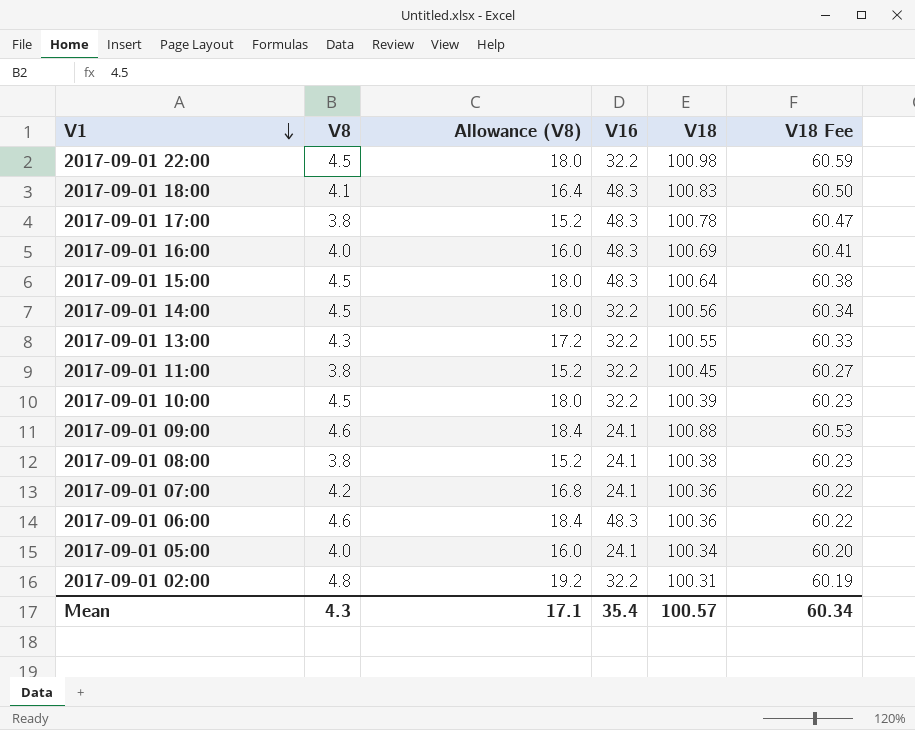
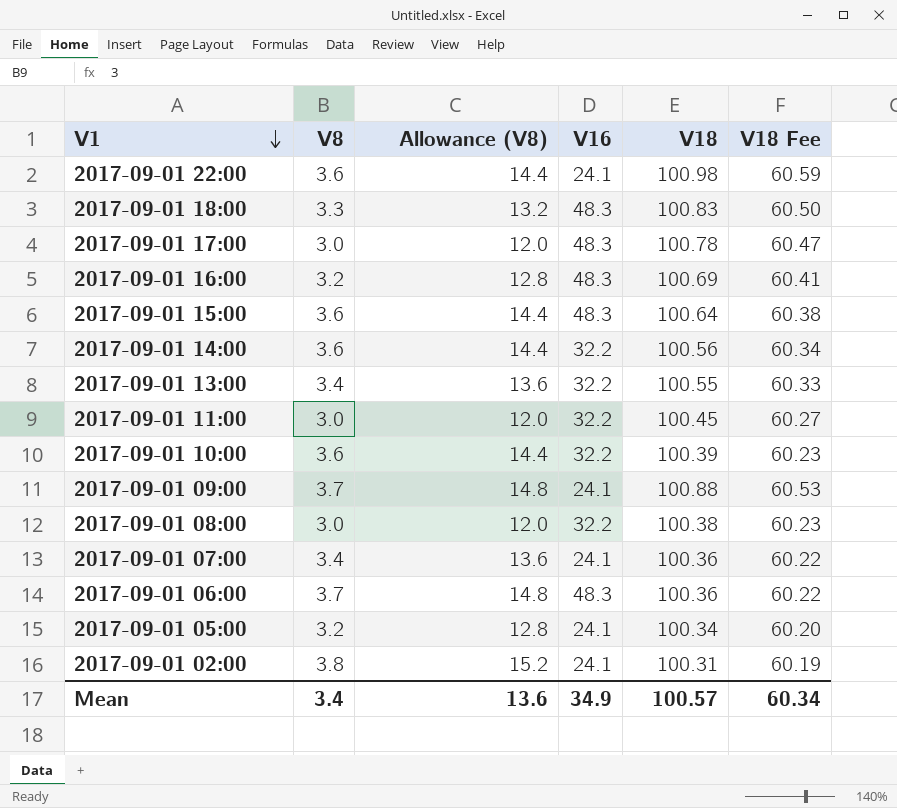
2017-09-01 22:00 | V8: 4.5 -> 3.6
2017-09-01 22:00 | Allowance (V8): 18.0 -> 14.4
2017-09-01 22:00 | V16: 32.2 -> 24.1
2017-09-01 18:00 | V8: 4.1 -> 3.3
2017-09-01 18:00 | Allowance (V8): 16.4 -> 13.2
2017-09-01 17:00 | V8: 3.8 -> 3.0
2017-09-01 17:00 | Allowance (V8): 15.2 -> 12.0
2017-09-01 16:00 | V8: 4.0 -> 3.2
2017-09-01 16:00 | Allowance (V8): 16.0 -> 12.8
2017-09-01 15:00 | V8: 4.5 -> 3.6
2017-09-01 15:00 | Allowance (V8): 18.0 -> 14.4
2017-09-01 14:00 | V8: 4.5 -> 3.6
2017-09-01 14:00 | Allowance (V8): 18.0 -> 14.4
2017-09-01 13:00 | V8: 4.3 -> 3.4
2017-09-01 13:00 | Allowance (V8): 17.2 -> 13.6
2017-09-01 11:00 | V8: 3.8 -> 3.0
2017-09-01 11:00 | Allowance (V8): 15.2 -> 12.0
2017-09-01 10:00 | V8: 4.5 -> 3.6
2017-09-01 10:00 | Allowance (V8): 18.0 -> 14.4
2017-09-01 09:00 | V8: 4.6 -> 3.7
2017-09-01 09:00 | Allowance (V8): 18.4 -> 14.8
2017-09-01 08:00 | V8: 3.8 -> 3.0
2017-09-01 08:00 | Allowance (V8): 15.2 -> 12.0
2017-09-01 08:00 | V16: 24.1 -> 32.2
2017-09-01 07:00 | V8: 4.2 -> 3.4
2017-09-01 07:00 | Allowance (V8): 16.8 -> 13.6
2017-09-01 06:00 | V8: 4.6 -> 3.7
2017-09-01 06:00 | Allowance (V8): 18.4 -> 14.8
2017-09-01 05:00 | V8: 4.0 -> 3.2
2017-09-01 05:00 | Allowance (V8): 16.0 -> 12.8
2017-09-01 02:00 | V8: 4.8 -> 3.8
2017-09-01 02:00 | Allowance (V8): 19.2 -> 15.2
2017-09-01 02:00 | V16: 32.2 -> 24.1
Mean | V8: 4.3 -> 3.4
Mean | Allowance (V8): 17.1 -> 13.6
Mean | V16: 35.4 -> 34.9

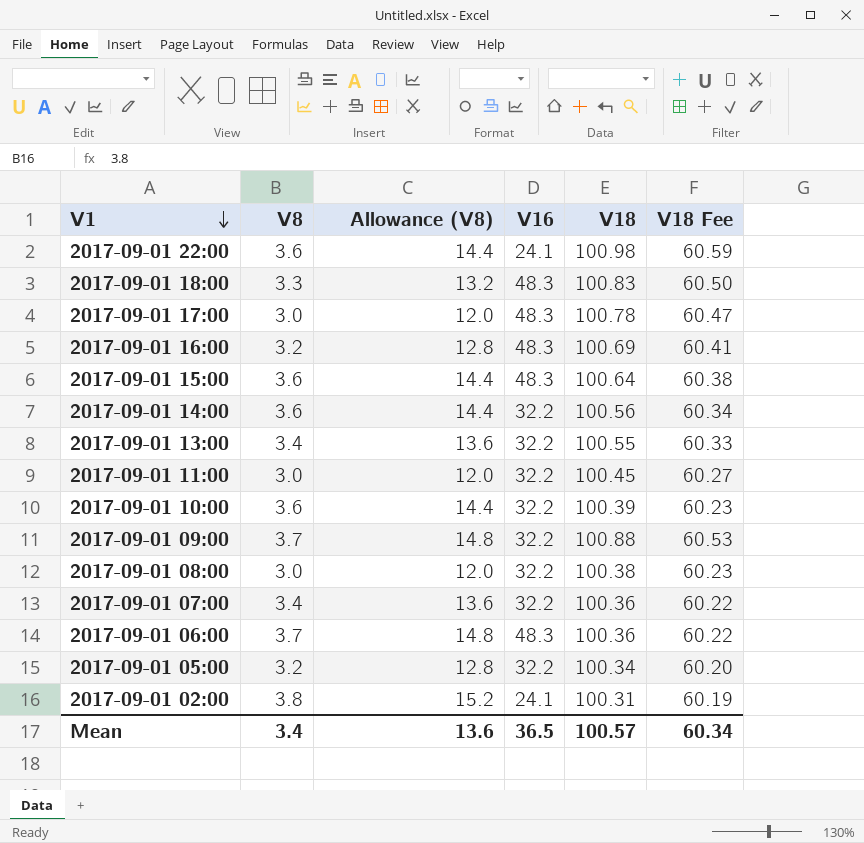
2017-09-01 09:00 | V16: 24.1 -> 32.2
2017-09-01 07:00 | V16: 24.1 -> 32.2
2017-09-01 05:00 | V16: 24.1 -> 32.2
Mean | V16: 34.9 -> 36.5

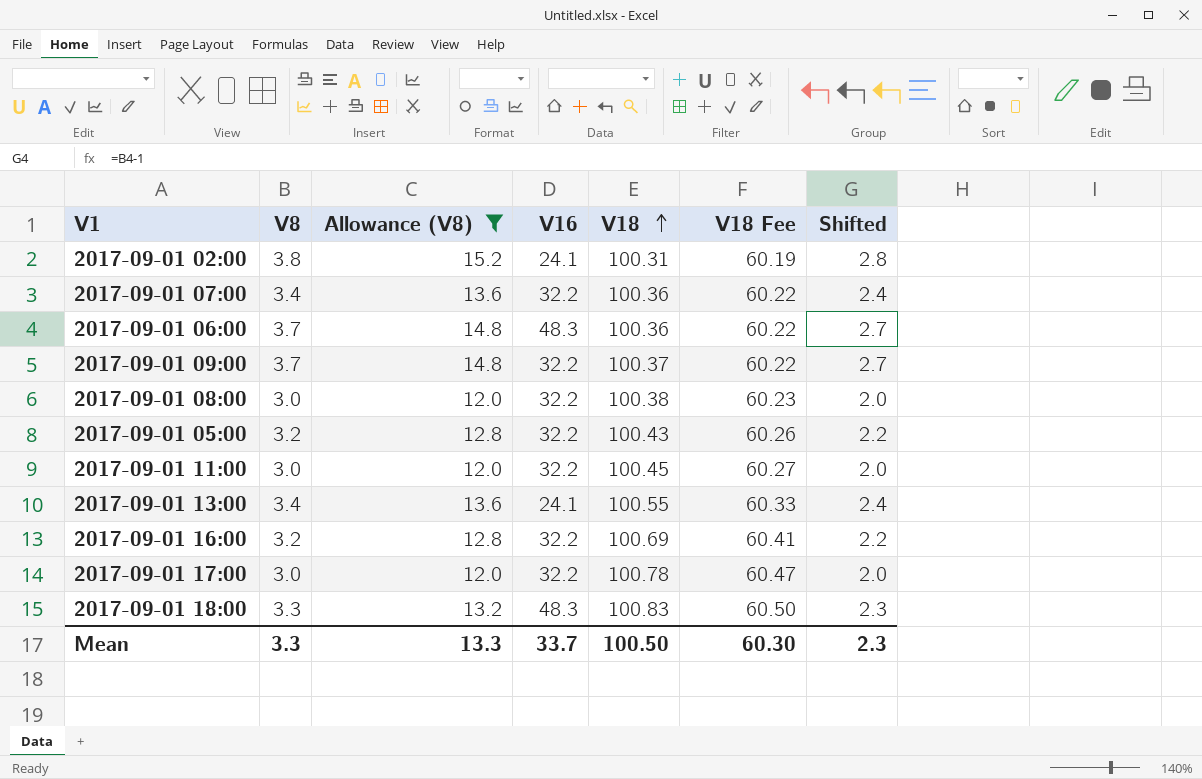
filter: none -> Allowance (V8) != 14.4
row order: V1 descending -> V18 ascending
column Shifted | formula: none -> [V8] - 1
2017-09-01 09:00 | V18: 100.88 -> 100.37
2017-09-01 09:00 | V18 Fee: 60.53 -> 60.22
2017-09-01 05:00 | V18: 100.34 -> 100.43
2017-09-01 05:00 | V18 Fee: 60.20 -> 60.26
2017-09-01 13:00 | V16: 32.2 -> 24.1
2017-09-01 16:00 | V16: 48.3 -> 32.2
2017-09-01 17:00 | V16: 48.3 -> 32.2
Mean | V8: 3.4 -> 3.3
Mean | Allowance (V8): 13.6 -> 13.3
Mean | V16: 36.5 -> 33.7
Mean | V18: 100.57 -> 100.50
Mean | V18 Fee: 60.34 -> 60.30

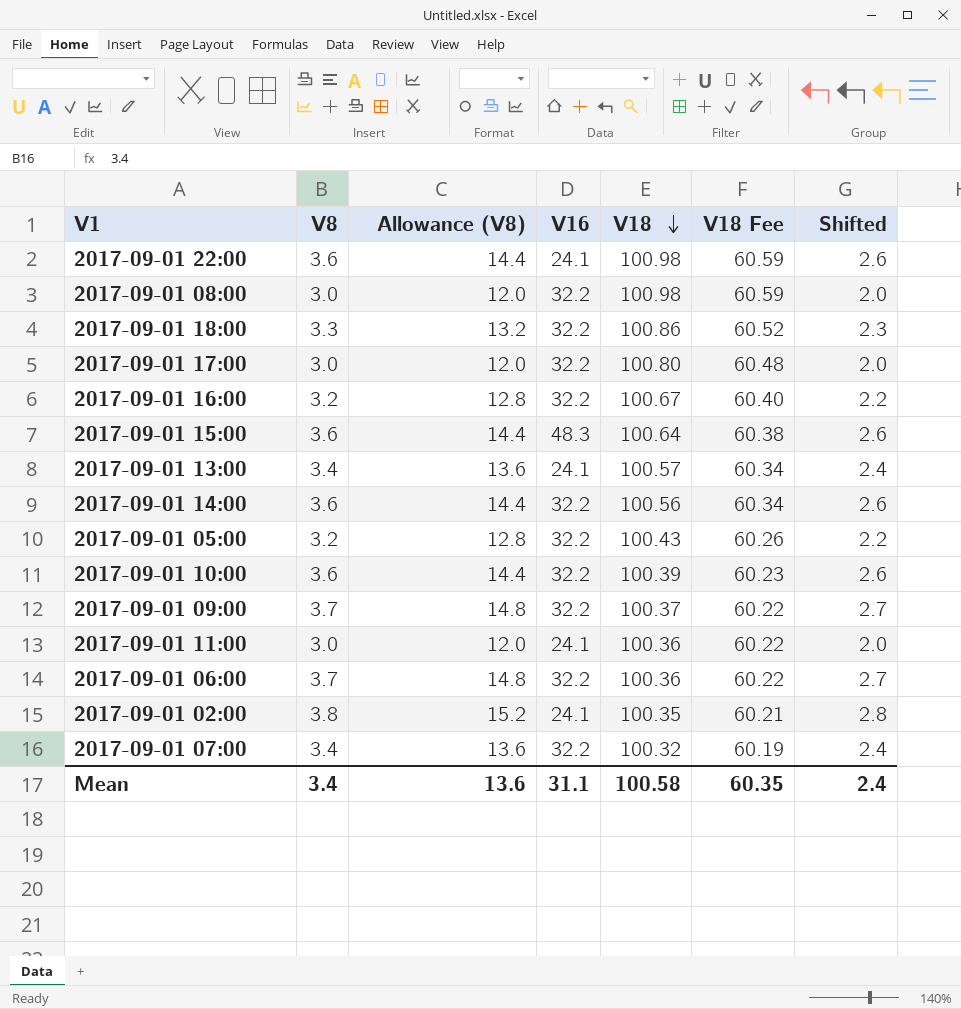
filter: Allowance (V8) != 14.4 -> none
row order: V18 ascending -> V18 descending
2017-09-01 08:00 | V18: 100.38 -> 100.98
2017-09-01 08:00 | V18 Fee: 60.23 -> 60.59
2017-09-01 18:00 | V16: 48.3 -> 32.2
2017-09-01 18:00 | V18: 100.83 -> 100.86
2017-09-01 18:00 | V18 Fee: 60.50 -> 60.52
2017-09-01 17:00 | V18: 100.78 -> 100.80
2017-09-01 17:00 | V18 Fee: 60.47 -> 60.48
2017-09-01 16:00 | V18: 100.69 -> 100.67
2017-09-01 16:00 | V18 Fee: 60.41 -> 60.40
2017-09-01 13:00 | V18: 100.55 -> 100.57
2017-09-01 13:00 | V18 Fee: 60.33 -> 60.34
2017-09-01 11:00 | V16: 32.2 -> 24.1
2017-09-01 11:00 | V18: 100.45 -> 100.36
2017-09-01 11:00 | V18 Fee: 60.27 -> 60.22
2017-09-01 06:00 | V16: 48.3 -> 32.2
2017-09-01 02:00 | V18: 100.31 -> 100.35
2017-09-01 02:00 | V18 Fee: 60.19 -> 60.21
2017-09-01 07:00 | V18: 100.36 -> 100.32
2017-09-01 07:00 | V18 Fee: 60.22 -> 60.19
Mean | V8: 3.3 -> 3.4
Mean | Allowance (V8): 13.3 -> 13.6
Mean | V16: 33.7 -> 31.1
Mean | V18: 100.50 -> 100.58
Mean | V18 Fee: 60.30 -> 60.35
Mean | Shifted: 2.3 -> 2.4

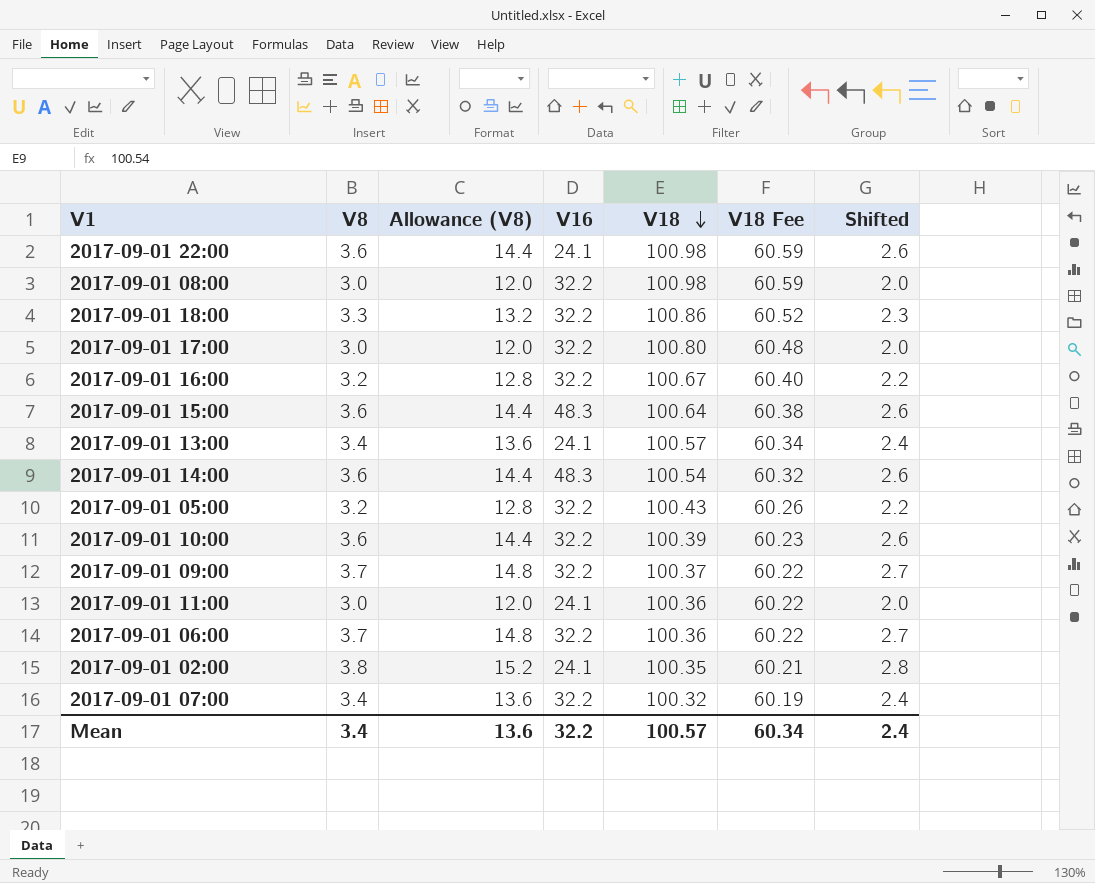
2017-09-01 14:00 | V16: 32.2 -> 48.3
2017-09-01 14:00 | V18: 100.56 -> 100.54
2017-09-01 14:00 | V18 Fee: 60.34 -> 60.32
Mean | V16: 31.1 -> 32.2
Mean | V18: 100.58 -> 100.57
Mean | V18 Fee: 60.35 -> 60.34

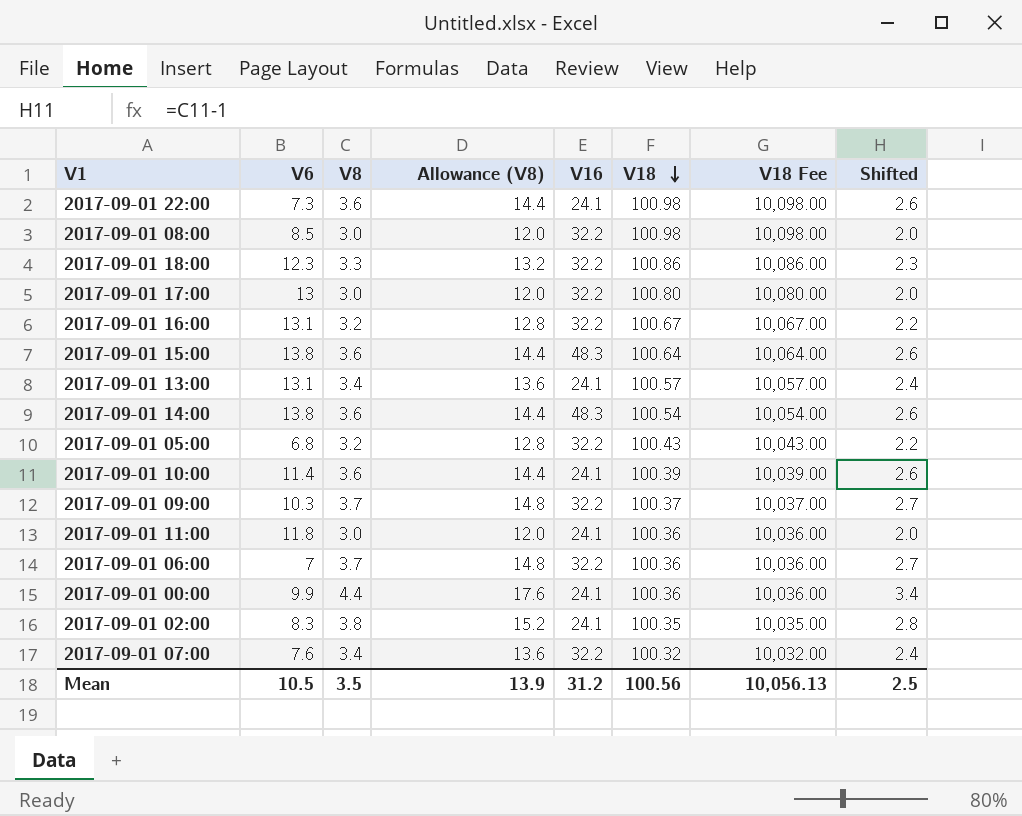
column V6 | position: none -> 2
column V18 Fee | formula: [V18] * 0.6 -> [V18] * 100
2017-09-01 10:00 | V16: 32.2 -> 24.1
row 2017-09-01 00:00: none -> 9.9 | 4.4 | 17.6 | 24.1 | 100.36 | 10,036.00 | 3.4
Mean | V8: 3.4 -> 3.5
Mean | Allowance (V8): 13.6 -> 13.9
Mean | V16: 32.2 -> 31.2
Mean | V18: 100.57 -> 100.56
Mean | V18 Fee: 60.34 -> 10,056.13
Mean | Shifted: 2.4 -> 2.5

